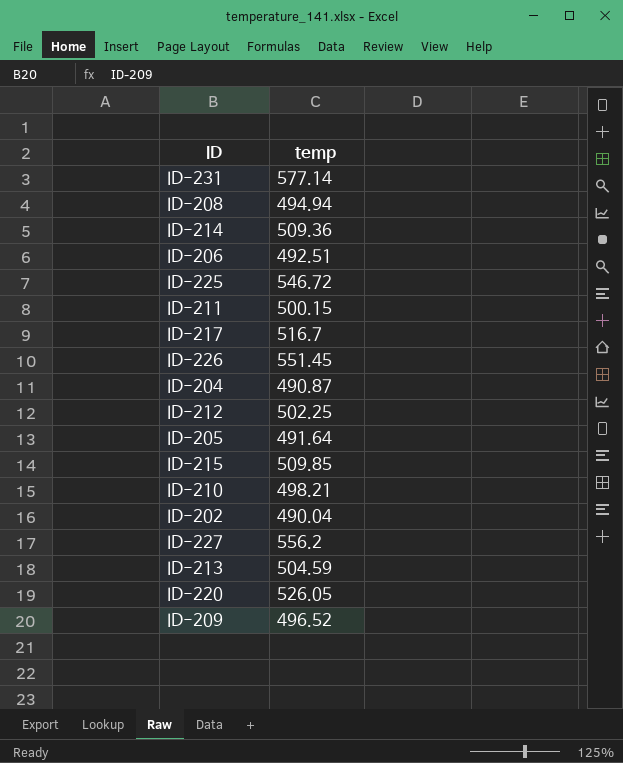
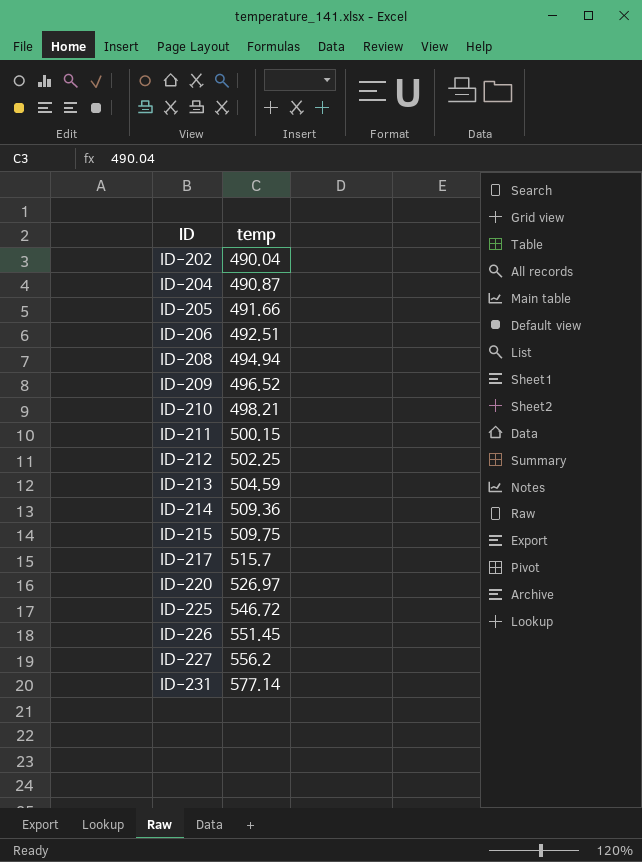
row order: none -> ID ascending
ID-205 | temp: 491.64 -> 491.66
ID-215 | temp: 509.85 -> 509.75
ID-217 | temp: 516.7 -> 515.7
ID-220 | temp: 526.05 -> 526.97

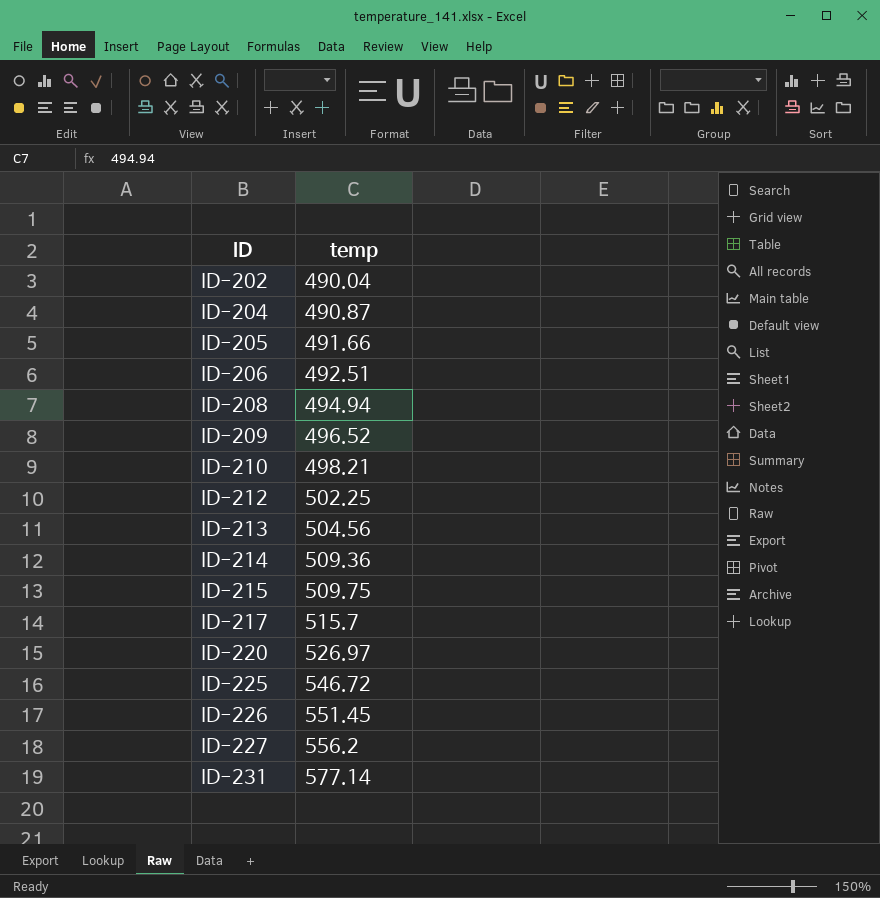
row ID-211: 500.15 -> none
ID-213 | temp: 504.59 -> 504.56

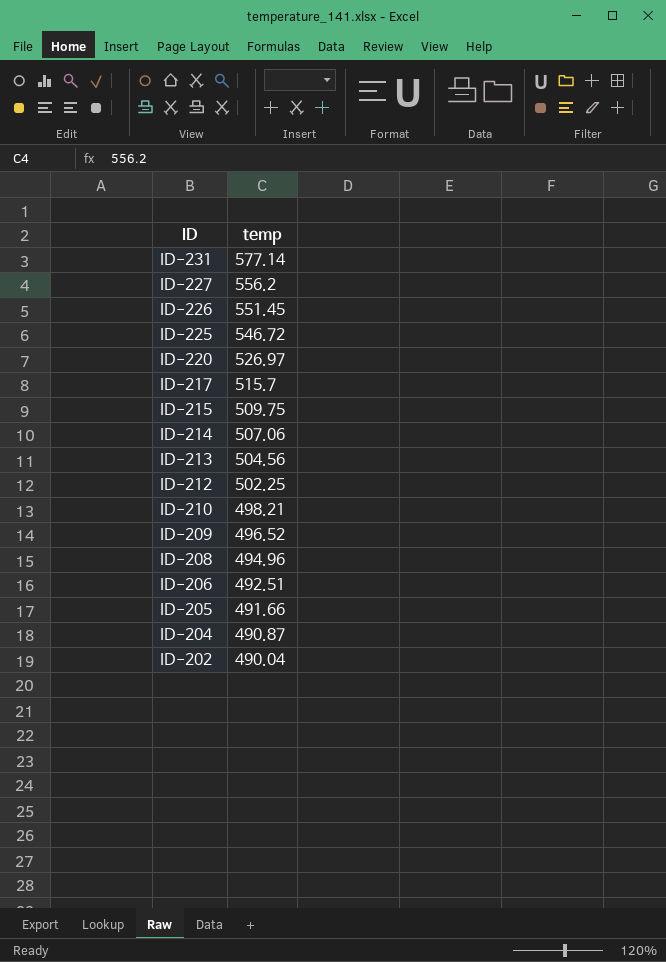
row order: ID ascending -> ID descending
ID-214 | temp: 509.36 -> 507.06
ID-208 | temp: 494.94 -> 494.96

